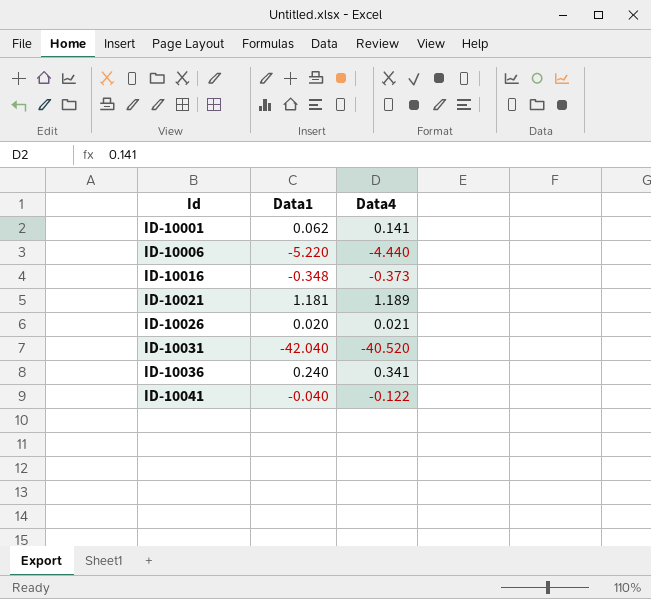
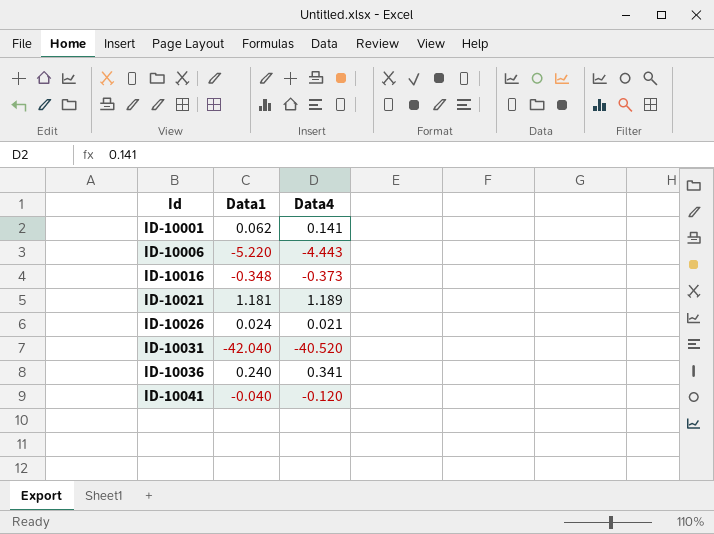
ID-10006 | Data4: -4.440 -> -4.443
ID-10026 | Data1: 0.020 -> 0.024
ID-10041 | Data4: -0.122 -> -0.120

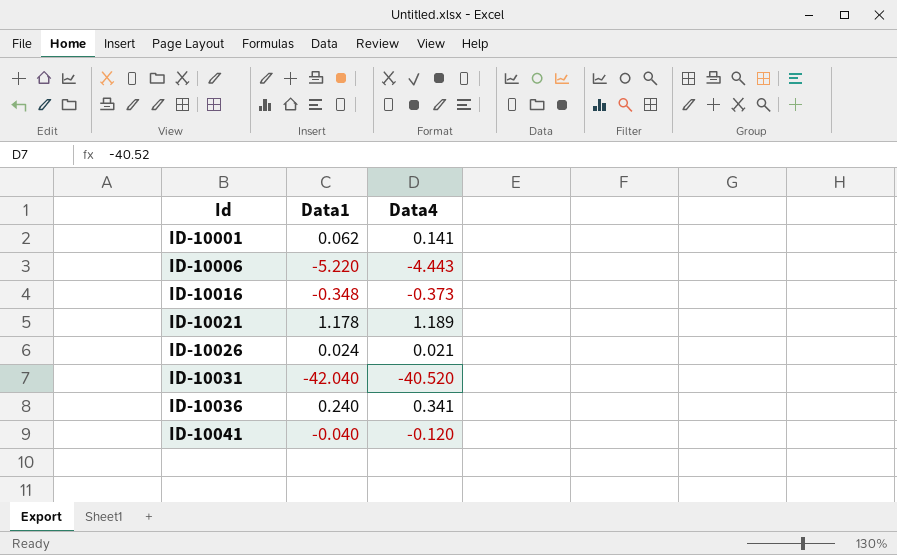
ID-10021 | Data1: 1.181 -> 1.178

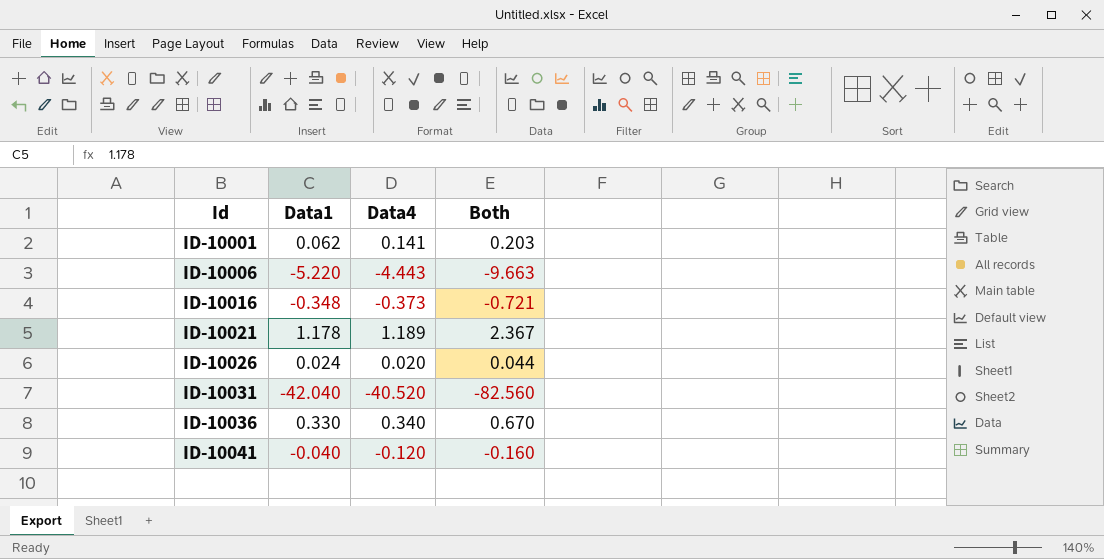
column Both | formula: none -> [Data1] + [Data4]
ID-10026 | Data4: 0.021 -> 0.020
ID-10036 | Data1: 0.240 -> 0.330
ID-10036 | Data4: 0.341 -> 0.340

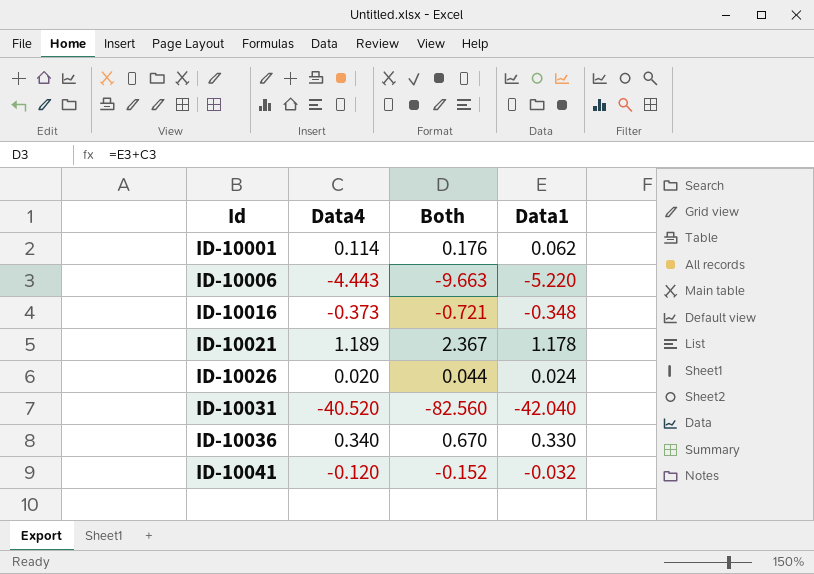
column Data1 | position: 2 -> 4
ID-10001 | Data4: 0.141 -> 0.114
ID-10001 | Both: 0.203 -> 0.176
ID-10041 | Both: -0.160 -> -0.152
ID-10041 | Data1: -0.040 -> -0.032

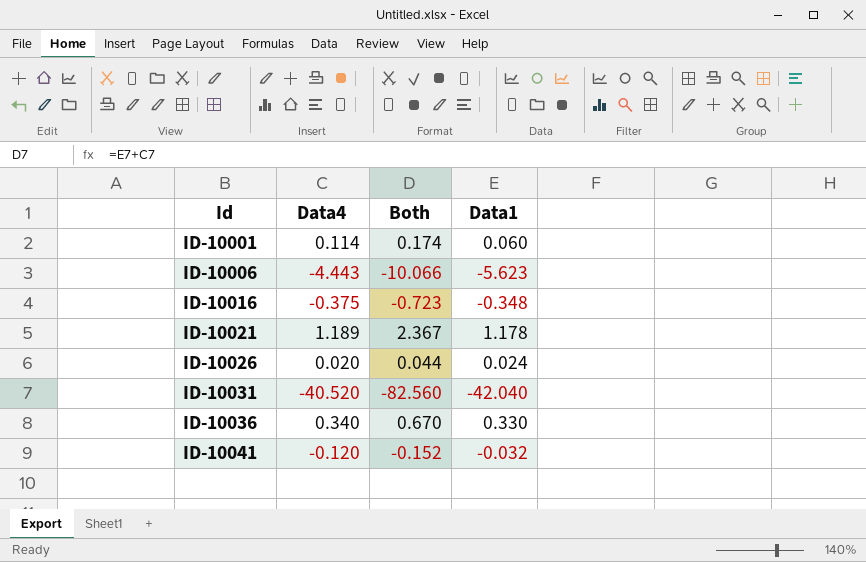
ID-10001 | Both: 0.176 -> 0.174
ID-10001 | Data1: 0.062 -> 0.060
ID-10006 | Both: -9.663 -> -10.066
ID-10006 | Data1: -5.220 -> -5.623
ID-10016 | Data4: -0.373 -> -0.375
ID-10016 | Both: -0.721 -> -0.723

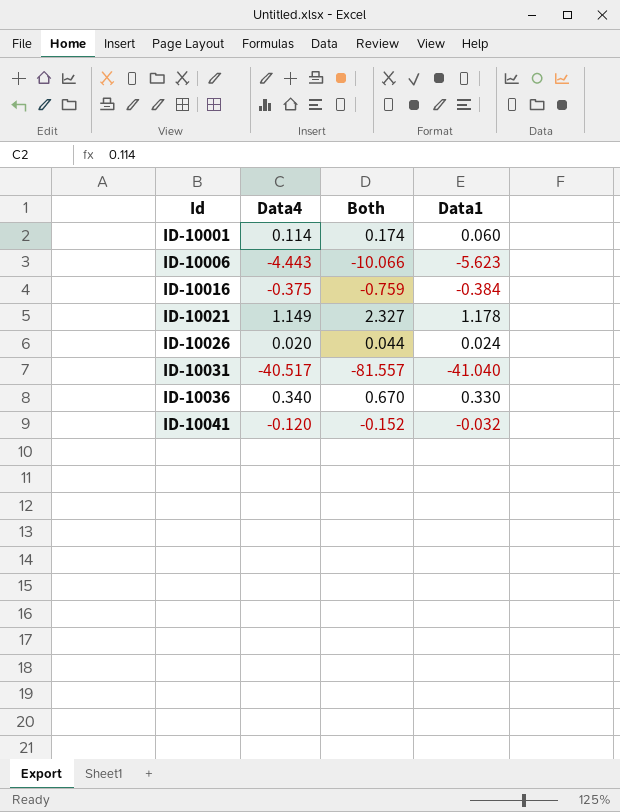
ID-10016 | Both: -0.723 -> -0.759
ID-10016 | Data1: -0.348 -> -0.384
ID-10021 | Data4: 1.189 -> 1.149
ID-10021 | Both: 2.367 -> 2.327
ID-10031 | Data4: -40.520 -> -40.517
ID-10031 | Both: -82.560 -> -81.557
ID-10031 | Data1: -42.040 -> -41.040

